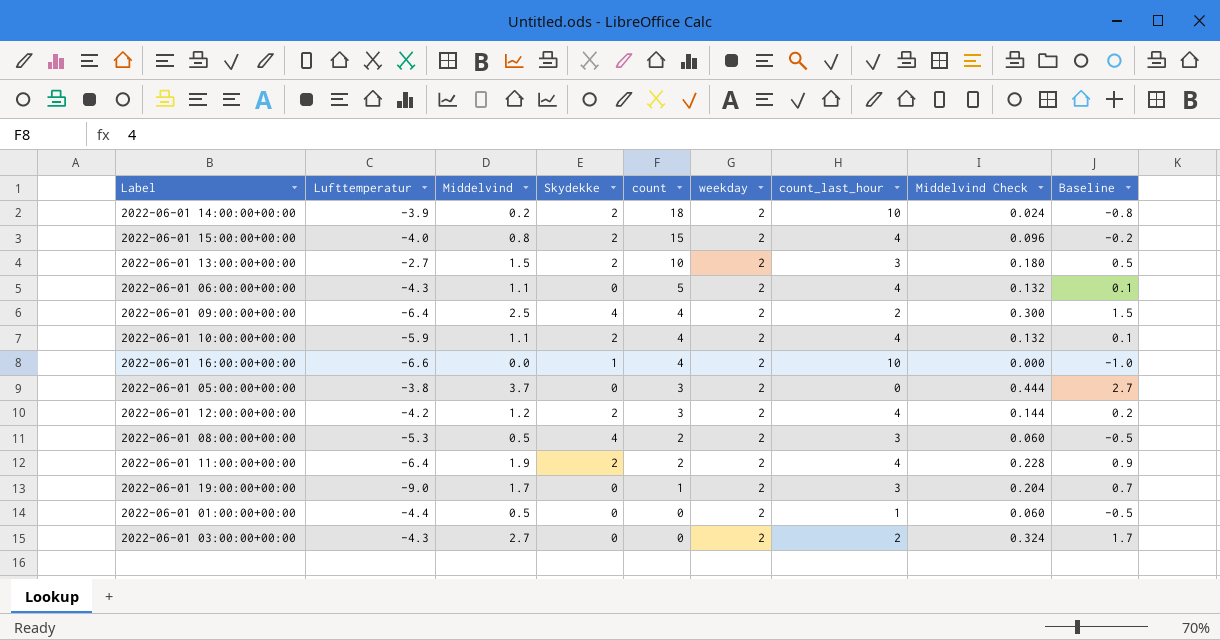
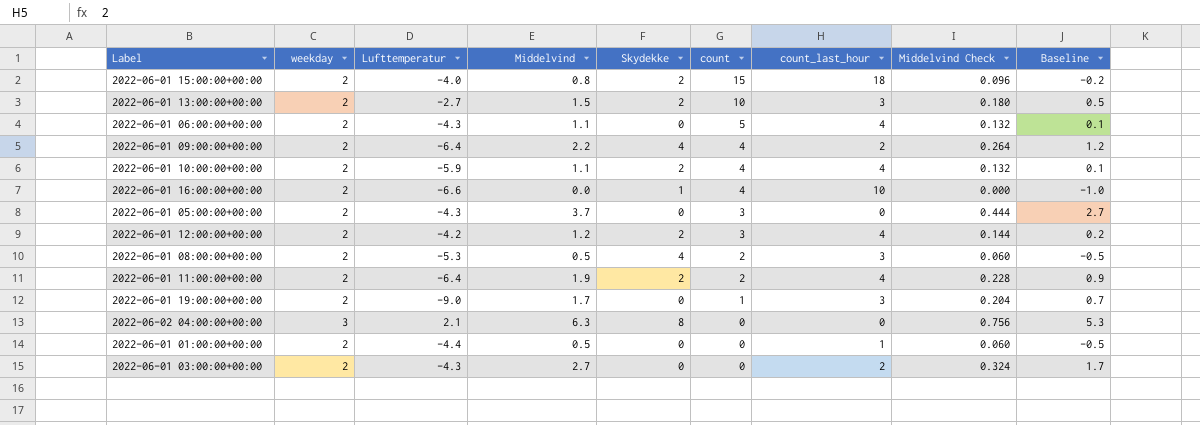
column weekday | position: 6 -> 2
row 2022-06-01 14:00:00+00:00: -3.9 | 0.2 | 2 | 18 | 2 | 10 | 0.024 | -0.8 -> none
2022-06-01 15:00:00+00:00 | count_last_hour: 4 -> 18
2022-06-01 09:00:00+00:00 | Middelvind: 2.5 -> 2.2
2022-06-01 09:00:00+00:00 | Middelvind Check: 0.300 -> 0.264
2022-06-01 09:00:00+00:00 | Baseline: 1.5 -> 1.2
2022-06-01 05:00:00+00:00 | Lufttemperatur: -3.8 -> -4.3
row 2022-06-02 04:00:00+00:00: none -> 3 | 2.1 | 6.3 | 8 | 0 | 0 | 0.756 | 5.3

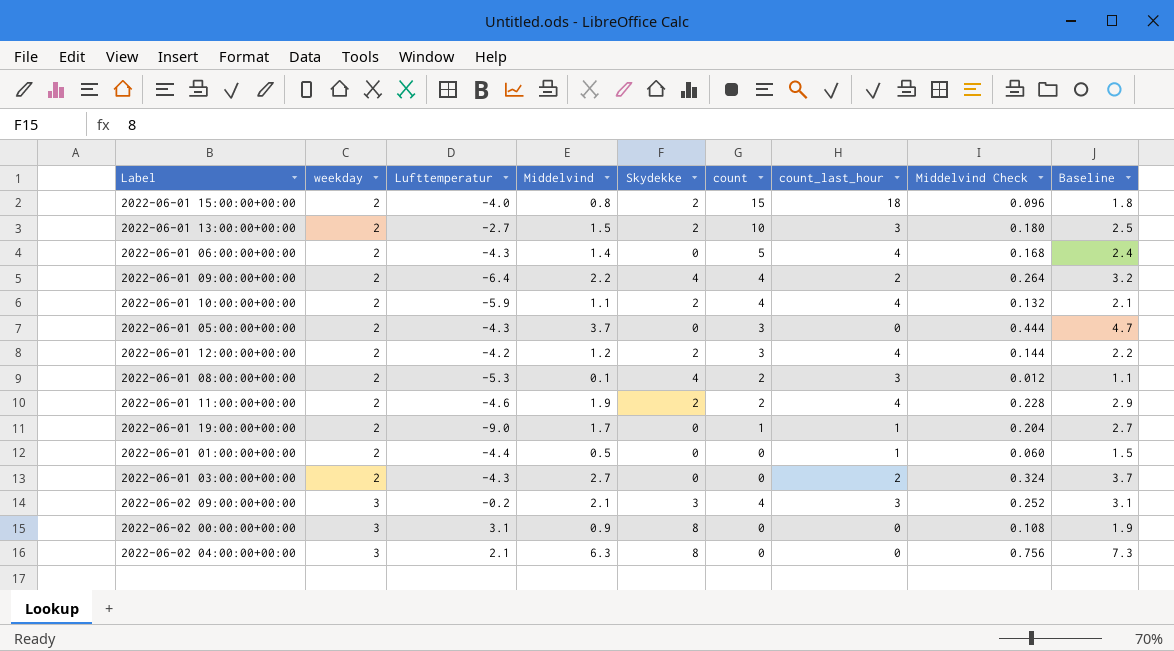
row order: count descending -> weekday ascending
column Baseline | formula: [Middelvind] - 1 -> [Middelvind] + 1
row 2022-06-01 16:00:00+00:00: 2 | -6.6 | 0.0 | 1 | 4 | 10 | 0.000 | -1.0 -> none
2022-06-01 06:00:00+00:00 | Middelvind: 1.1 -> 1.4
2022-06-01 06:00:00+00:00 | Middelvind Check: 0.132 -> 0.168
2022-06-01 08:00:00+00:00 | Middelvind: 0.5 -> 0.1
2022-06-01 08:00:00+00:00 | Middelvind Check: 0.060 -> 0.012
2022-06-01 11:00:00+00:00 | Lufttemperatur: -6.4 -> -4.6
2022-06-01 19:00:00+00:00 | count_last_hour: 3 -> 1
row 2022-06-02 09:00:00+00:00: none -> 3 | -0.2 | 2.1 | 3 | 4 | 3 | 0.252 | 3.1
row 2022-06-02 00:00:00+00:00: none -> 3 | 3.1 | 0.9 | 8 | 0 | 0 | 0.108 | 1.9

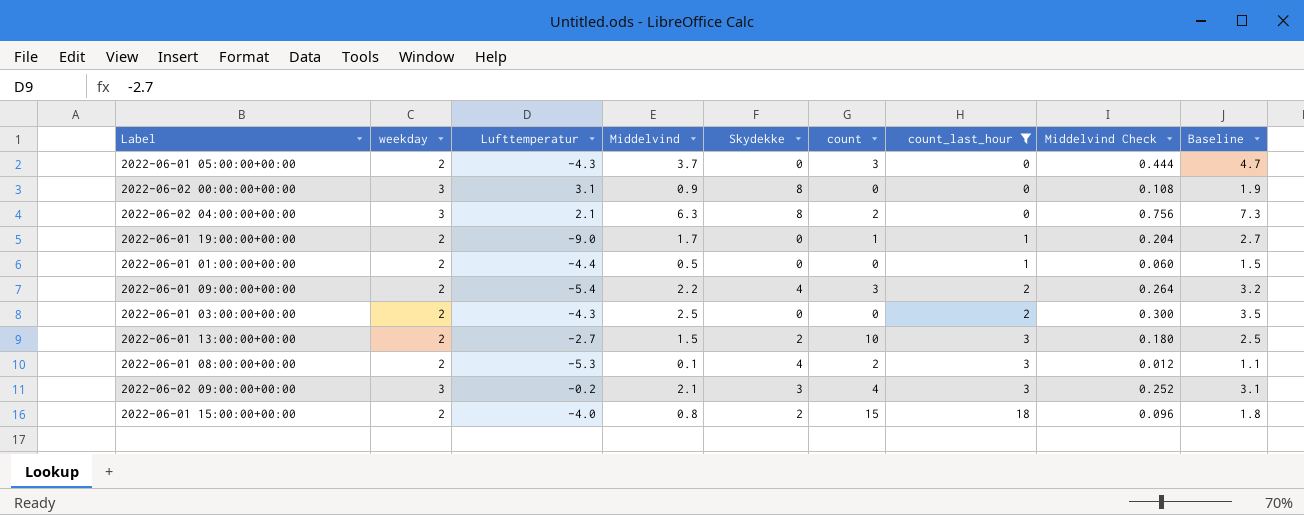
filter: none -> count_last_hour != 4
row order: weekday ascending -> count_last_hour ascending
2022-06-02 04:00:00+00:00 | count: 0 -> 2
2022-06-01 09:00:00+00:00 | Lufttemperatur: -6.4 -> -5.4
2022-06-01 09:00:00+00:00 | count: 4 -> 3
2022-06-01 03:00:00+00:00 | Middelvind: 2.7 -> 2.5
2022-06-01 03:00:00+00:00 | Middelvind Check: 0.324 -> 0.300
2022-06-01 03:00:00+00:00 | Baseline: 3.7 -> 3.5

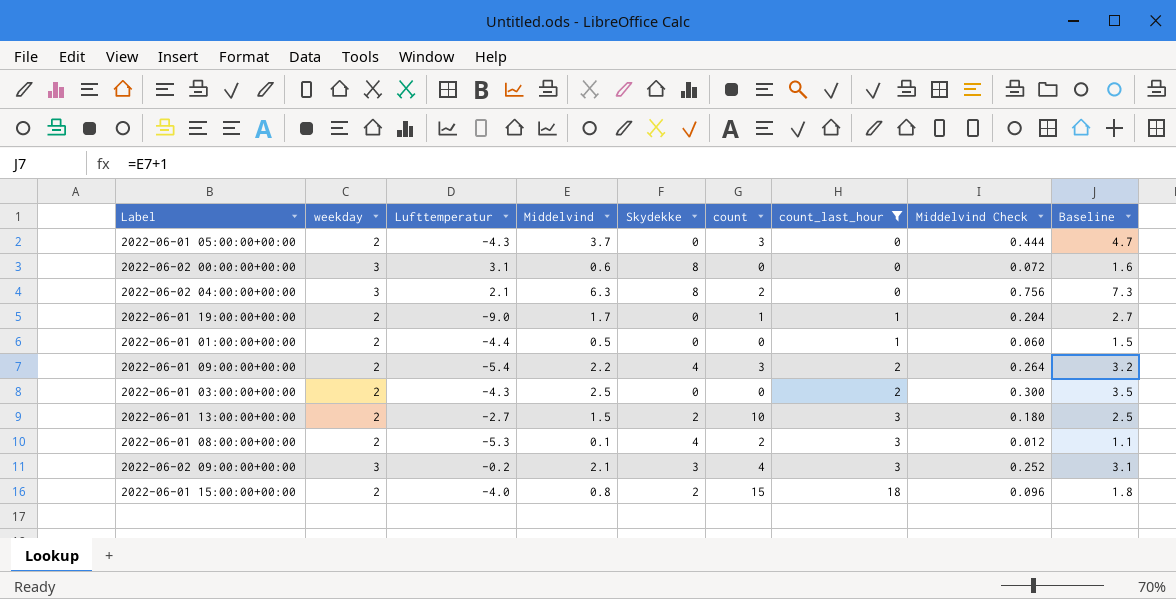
2022-06-02 00:00:00+00:00 | Middelvind: 0.9 -> 0.6
2022-06-02 00:00:00+00:00 | Middelvind Check: 0.108 -> 0.072
2022-06-02 00:00:00+00:00 | Baseline: 1.9 -> 1.6

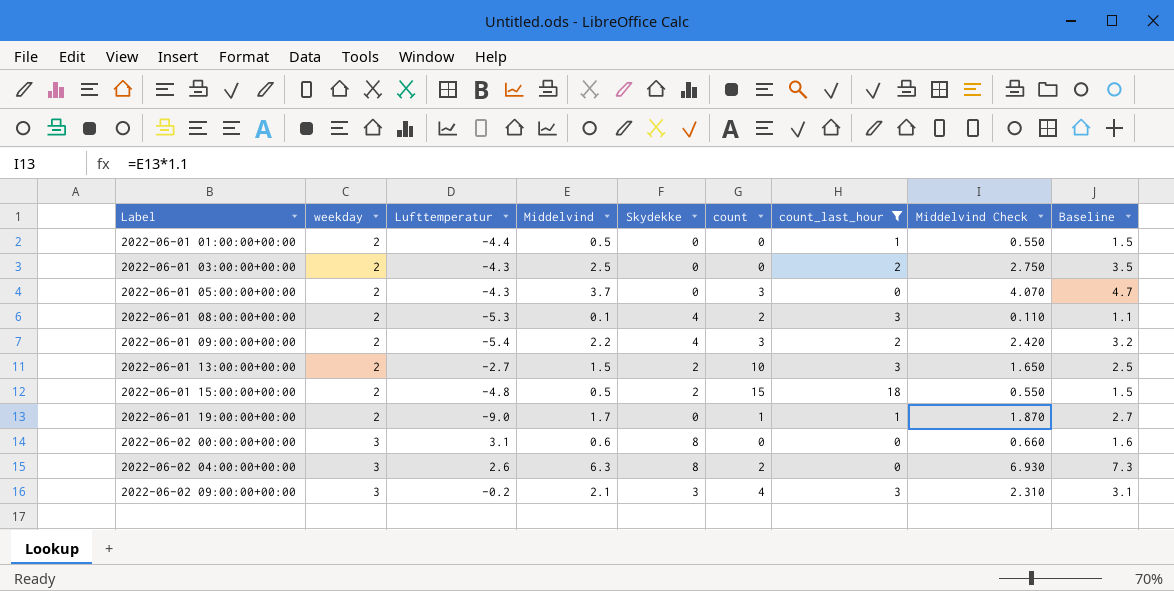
row order: count_last_hour ascending -> Label ascending
column Middelvind Check | formula: [Middelvind] * 0.12 -> [Middelvind] * 1.1
2022-06-01 15:00:00+00:00 | Lufttemperatur: -4.0 -> -4.8
2022-06-01 15:00:00+00:00 | Middelvind: 0.8 -> 0.5
2022-06-01 15:00:00+00:00 | Baseline: 1.8 -> 1.5
2022-06-02 04:00:00+00:00 | Lufttemperatur: 2.1 -> 2.6

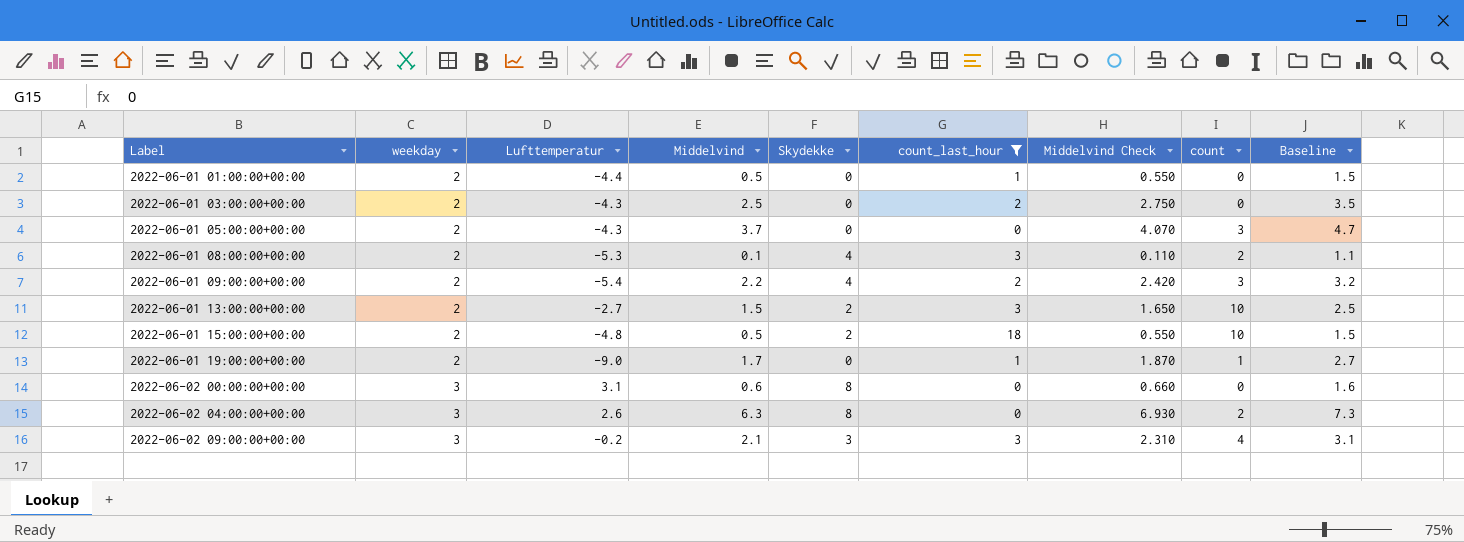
column count | position: 6 -> 8
2022-06-01 15:00:00+00:00 | count: 15 -> 10

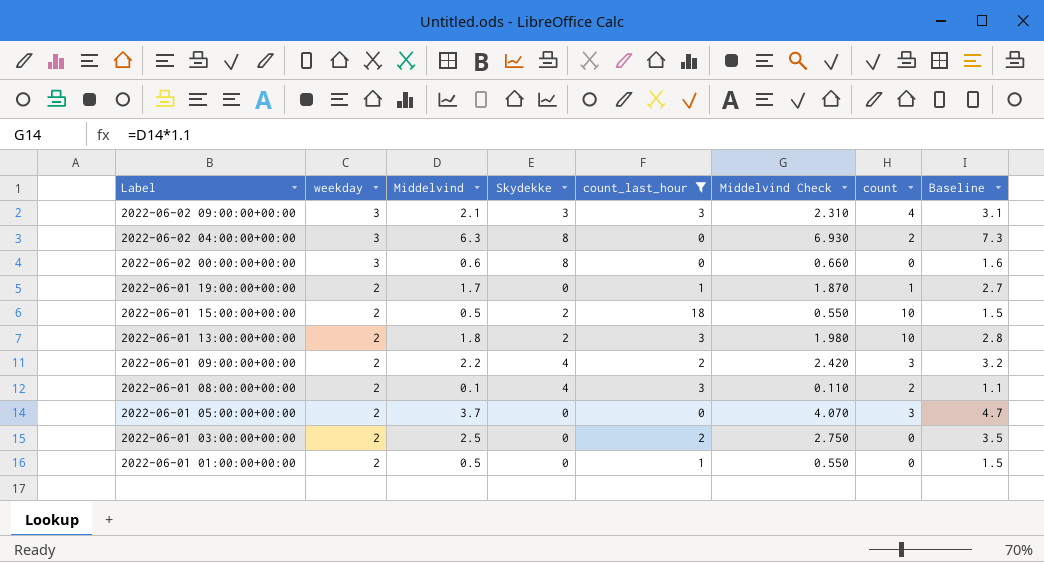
row order: Label ascending -> Label descending
column Lufttemperatur | position: 3 -> none
2022-06-01 13:00:00+00:00 | Middelvind: 1.5 -> 1.8
2022-06-01 13:00:00+00:00 | Middelvind Check: 1.650 -> 1.980
2022-06-01 13:00:00+00:00 | Baseline: 2.5 -> 2.8

